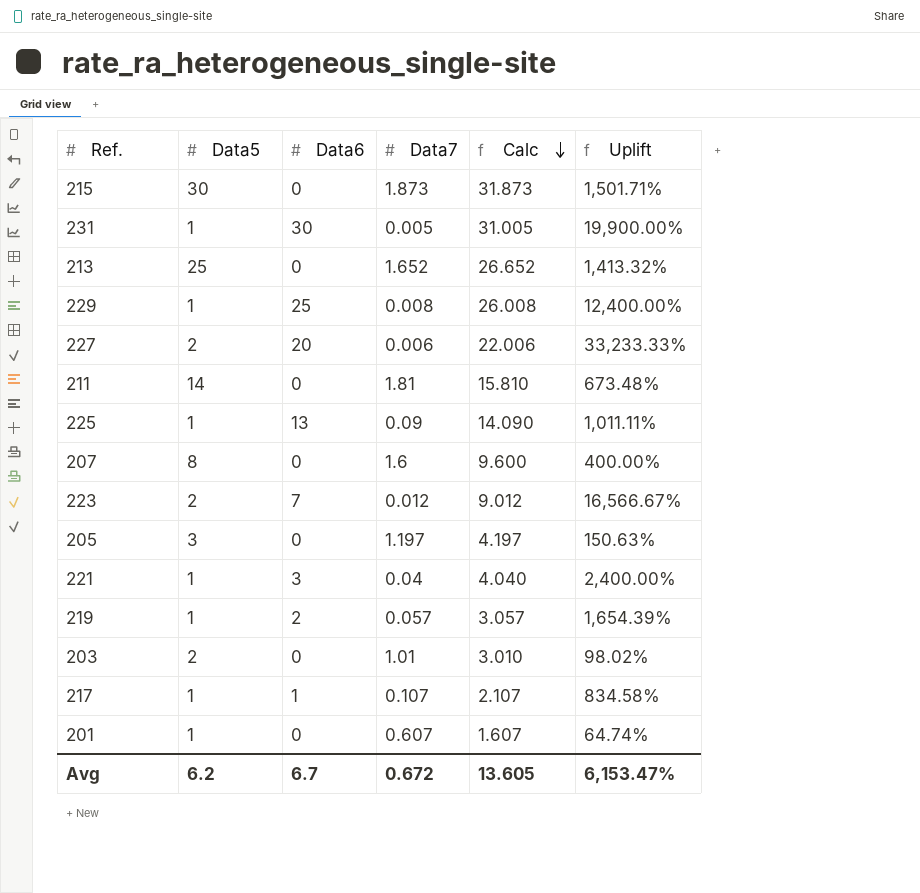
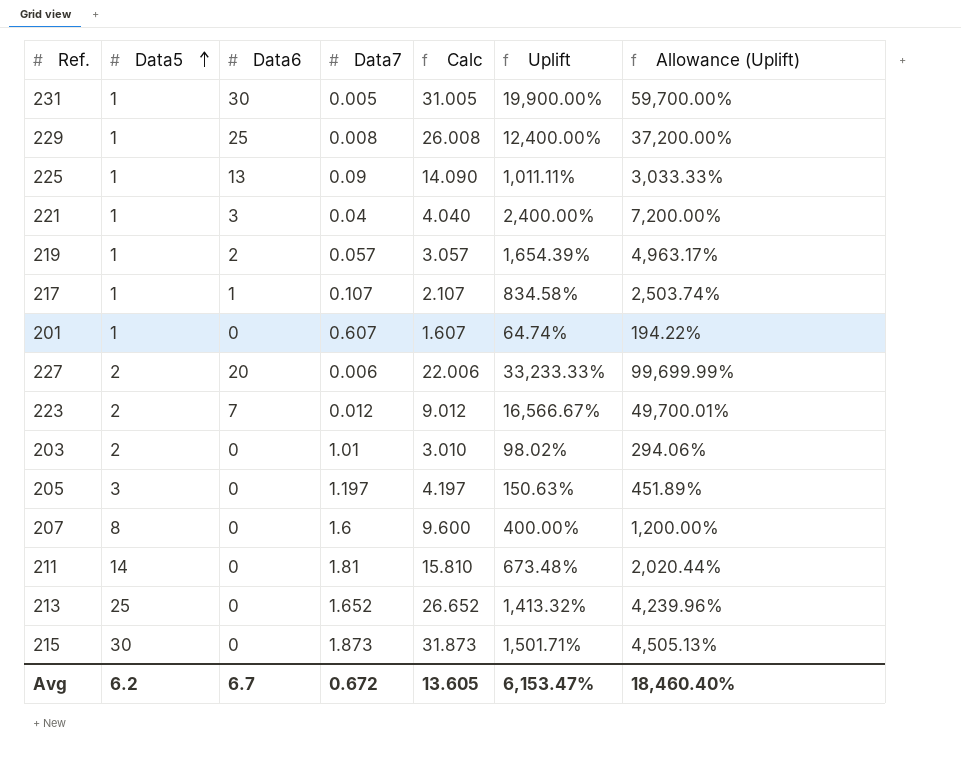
row order: Calc descending -> Data5 ascending
column Allowance (Uplift) | formula: none -> [Uplift] * 3

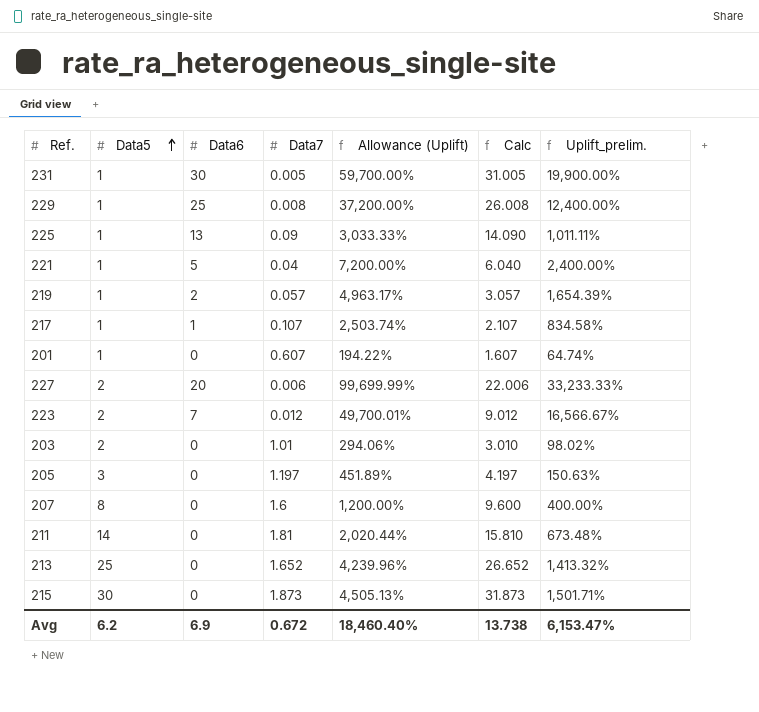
column Allowance (Uplift) | position: 7 -> 5
column name: Uplift -> Uplift_prelim.
221 | Data6: 3 -> 5
221 | Calc: 4.040 -> 6.040
Avg | Data6: 6.7 -> 6.9
Avg | Calc: 13.605 -> 13.738

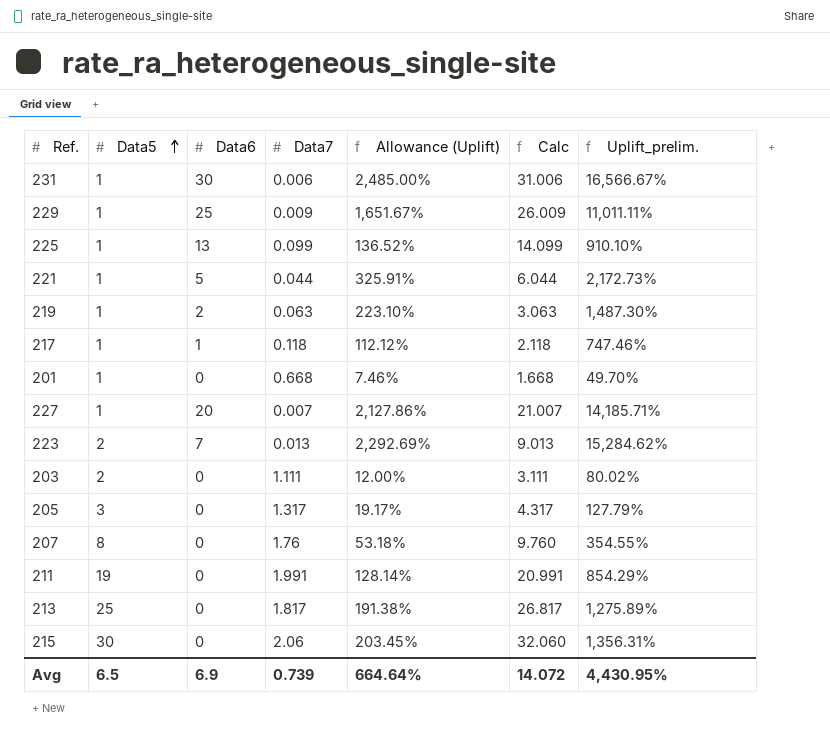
column Allowance (Uplift) | formula: [Uplift_prelim.] * 3 -> [Uplift_prelim.] * 0.15
231 | Data7: 0.005 -> 0.006
231 | Calc: 31.005 -> 31.006
231 | Uplift_prelim.: 19,900.00% -> 16,566.67%
229 | Data7: 0.008 -> 0.009
229 | Calc: 26.008 -> 26.009
229 | Uplift_prelim.: 12,400.00% -> 11,011.11%
225 | Data7: 0.09 -> 0.099
225 | Calc: 14.090 -> 14.099
225 | Uplift_prelim.: 1,011.11% -> 910.10%
221 | Data7: 0.04 -> 0.044
221 | Calc: 6.040 -> 6.044
221 | Uplift_prelim.: 2,400.00% -> 2,172.73%
219 | Data7: 0.057 -> 0.063
219 | Calc: 3.057 -> 3.063
219 | Uplift_prelim.: 1,654.39% -> 1,487.30%
217 | Data7: 0.107 -> 0.118
217 | Calc: 2.107 -> 2.118
217 | Uplift_prelim.: 834.58% -> 747.46%
201 | Data7: 0.607 -> 0.668
201 | Calc: 1.607 -> 1.668
201 | Uplift_prelim.: 64.74% -> 49.70%
227 | Data5: 2 -> 1
227 | Data7: 0.006 -> 0.007
227 | Calc: 22.006 -> 21.007
227 | Uplift_prelim.: 33,233.33% -> 14,185.71%
223 | Data7: 0.012 -> 0.013
223 | Calc: 9.012 -> 9.013
223 | Uplift_prelim.: 16,566.67% -> 15,284.62%
203 | Data7: 1.01 -> 1.111
203 | Calc: 3.010 -> 3.111
203 | Uplift_prelim.: 98.02% -> 80.02%
205 | Data7: 1.197 -> 1.317
205 | Calc: 4.197 -> 4.317
205 | Uplift_prelim.: 150.63% -> 127.79%
207 | Data7: 1.6 -> 1.76
207 | Calc: 9.600 -> 9.760
207 | Uplift_prelim.: 400.00% -> 354.55%
211 | Data5: 14 -> 19
211 | Data7: 1.81 -> 1.991
211 | Calc: 15.810 -> 20.991
211 | Uplift_prelim.: 673.48% -> 854.29%
213 | Data7: 1.652 -> 1.817
213 | Calc: 26.652 -> 26.817
213 | Uplift_prelim.: 1,413.32% -> 1,275.89%
215 | Data7: 1.873 -> 2.06
215 | Calc: 31.873 -> 32.060
215 | Uplift_prelim.: 1,501.71% -> 1,356.31%
Avg | Data5: 6.2 -> 6.5
Avg | Data7: 0.672 -> 0.739
Avg | Allowance (Uplift): 18,460.40% -> 664.64%
Avg | Calc: 13.738 -> 14.072
Avg | Uplift_prelim.: 6,153.47% -> 4,430.95%

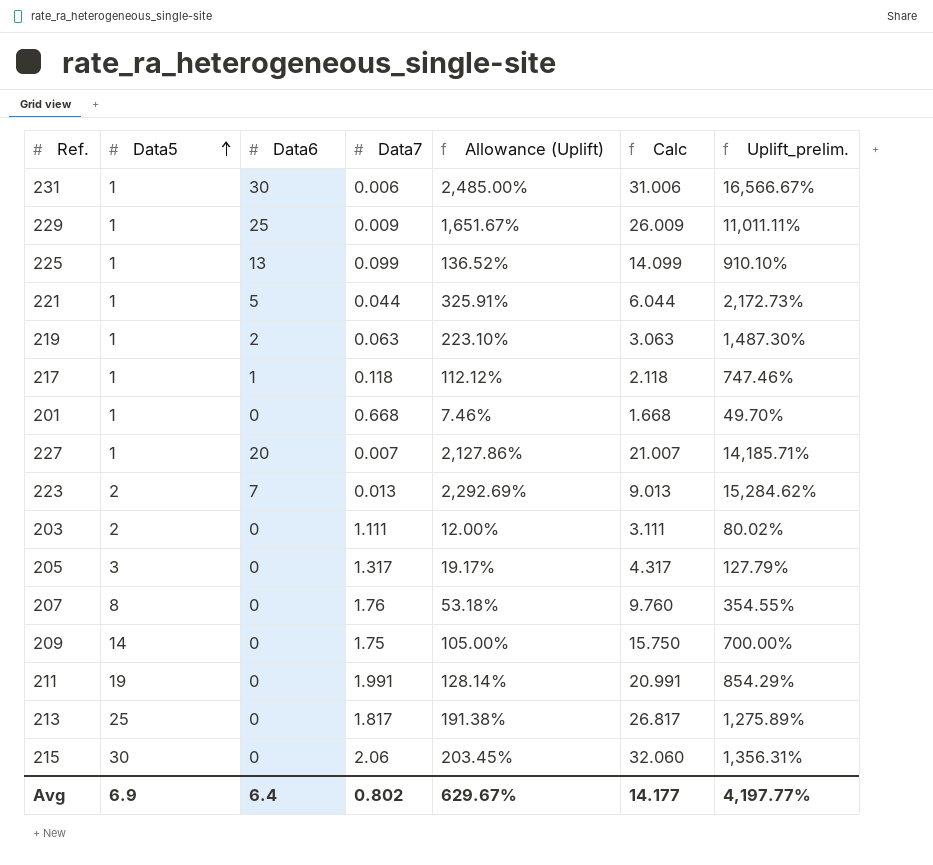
row 209: none -> 14 | 0 | 1.75 | 105.00% | 15.750 | 700.00%
Avg | Data5: 6.5 -> 6.9
Avg | Data6: 6.9 -> 6.4
Avg | Data7: 0.739 -> 0.802
Avg | Allowance (Uplift): 664.64% -> 629.67%
Avg | Calc: 14.072 -> 14.177
Avg | Uplift_prelim.: 4,430.95% -> 4,197.77%

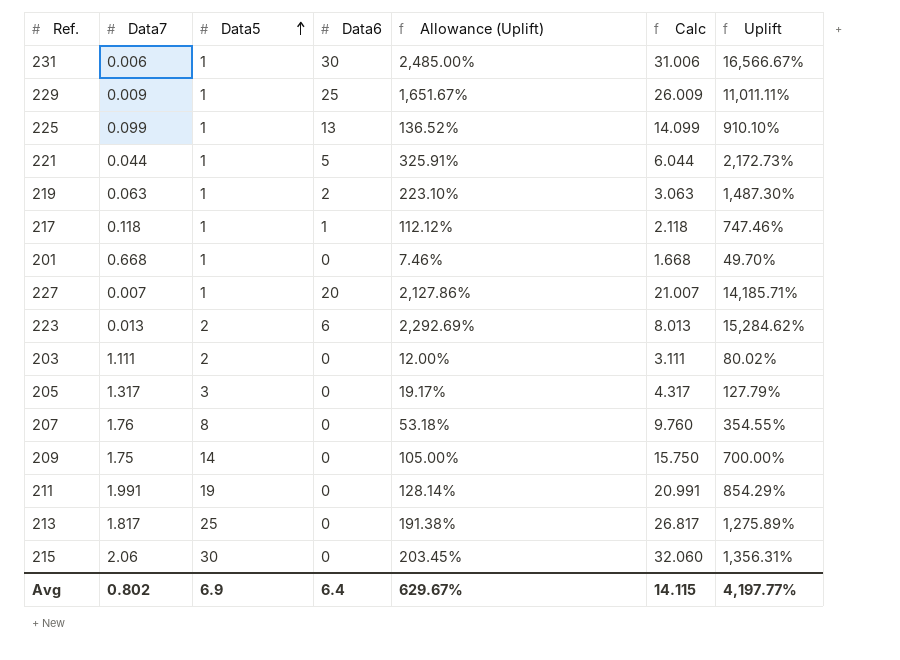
column Data7 | position: 4 -> 2
column name: Uplift_prelim. -> Uplift
223 | Data6: 7 -> 6
223 | Calc: 9.013 -> 8.013
Avg | Calc: 14.177 -> 14.115

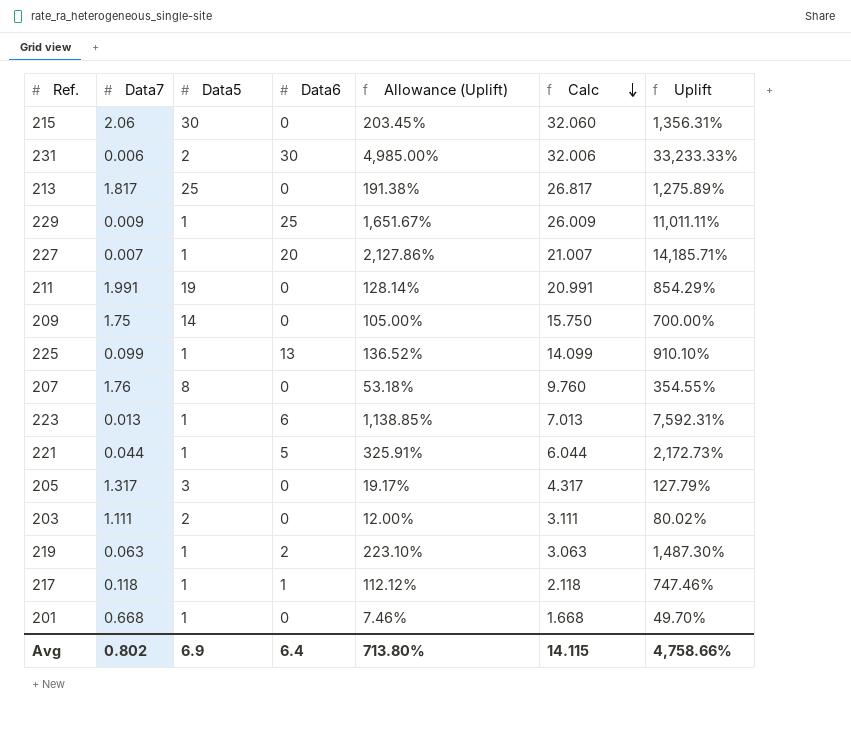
row order: Data5 ascending -> Calc descending
231 | Data5: 1 -> 2
231 | Allowance (Uplift): 2,485.00% -> 4,985.00%
231 | Calc: 31.006 -> 32.006
231 | Uplift: 16,566.67% -> 33,233.33%
223 | Data5: 2 -> 1
223 | Allowance (Uplift): 2,292.69% -> 1,138.85%
223 | Calc: 8.013 -> 7.013
223 | Uplift: 15,284.62% -> 7,592.31%
Avg | Allowance (Uplift): 629.67% -> 713.80%
Avg | Uplift: 4,197.77% -> 4,758.66%

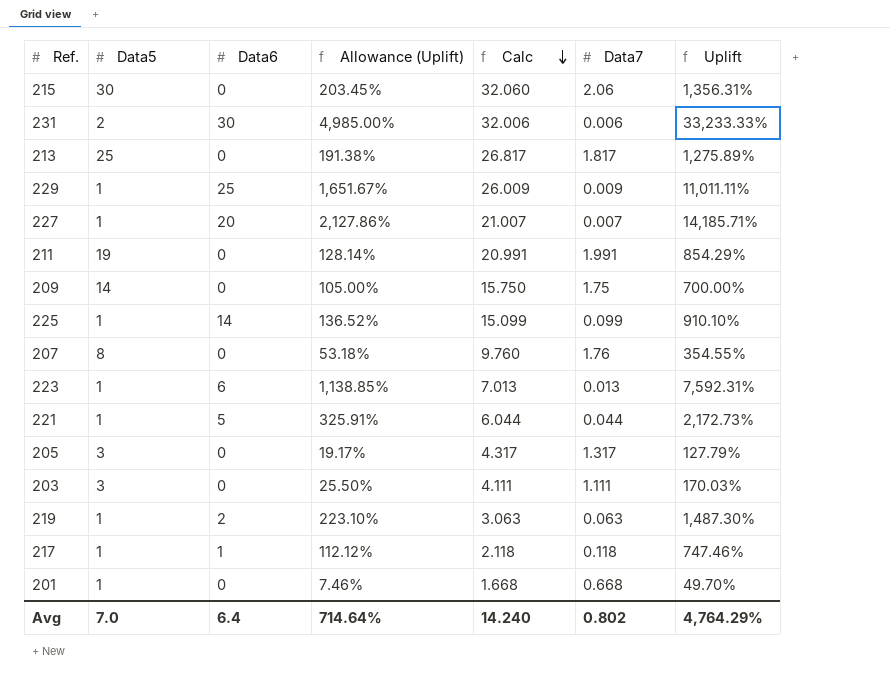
column Data7 | position: 2 -> 6
225 | Data6: 13 -> 14
225 | Calc: 14.099 -> 15.099
203 | Data5: 2 -> 3
203 | Allowance (Uplift): 12.00% -> 25.50%
203 | Calc: 3.111 -> 4.111
203 | Uplift: 80.02% -> 170.03%
Avg | Data5: 6.9 -> 7.0
Avg | Allowance (Uplift): 713.80% -> 714.64%
Avg | Calc: 14.115 -> 14.240
Avg | Uplift: 4,758.66% -> 4,764.29%

